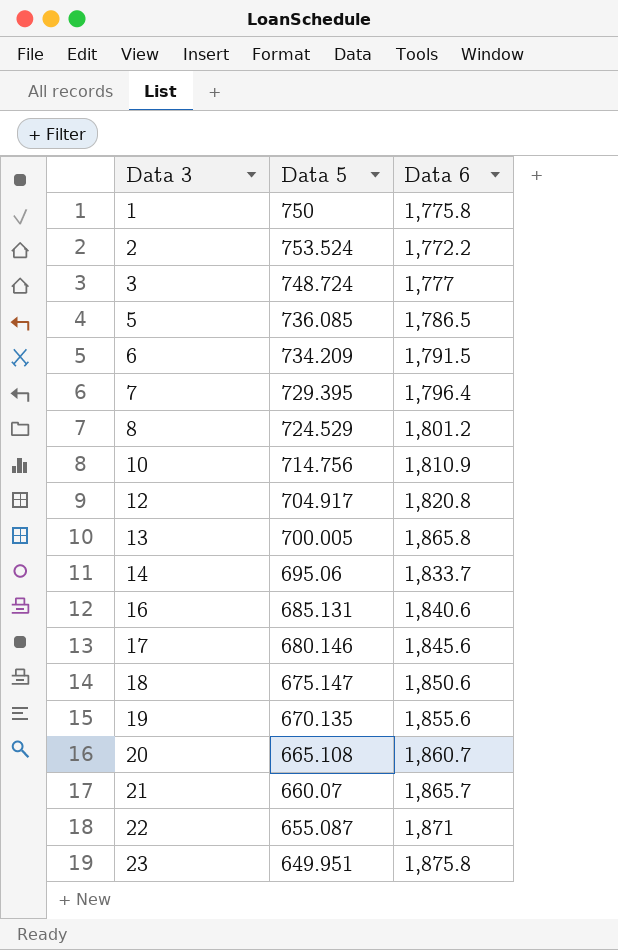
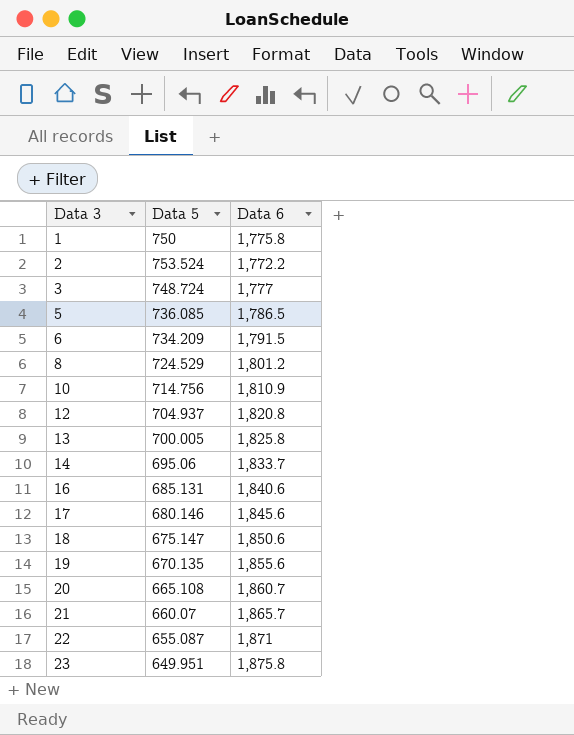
row 7: 729.395 | 1,796.4 -> none
12 | Data 5: 704.917 -> 704.937
13 | Data 6: 1,865.8 -> 1,825.8

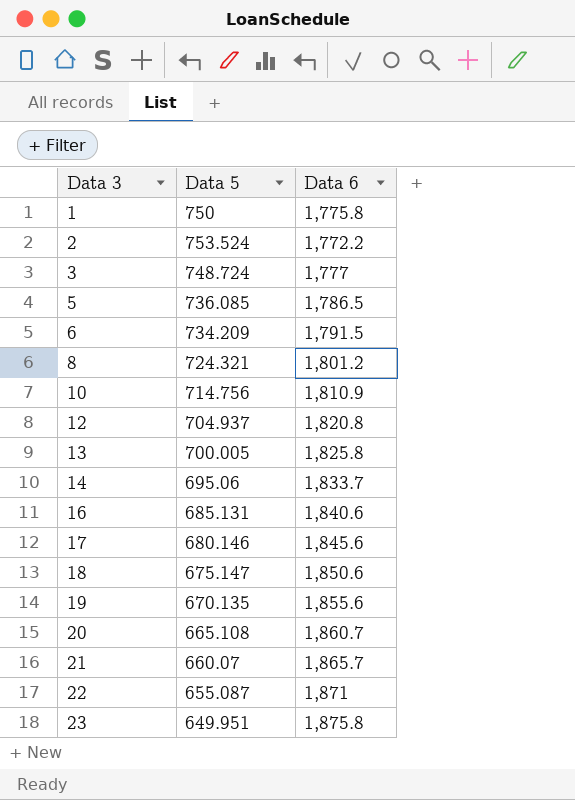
8 | Data 5: 724.529 -> 724.321

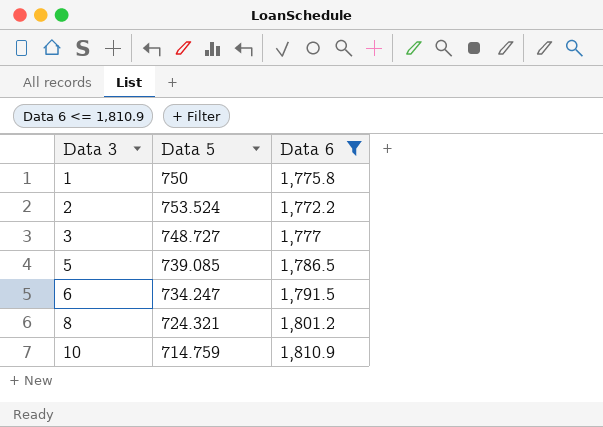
filter: none -> Data 6 <= 1,810.9
3 | Data 5: 748.724 -> 748.727
5 | Data 5: 736.085 -> 739.085
6 | Data 5: 734.209 -> 734.247
10 | Data 5: 714.756 -> 714.759

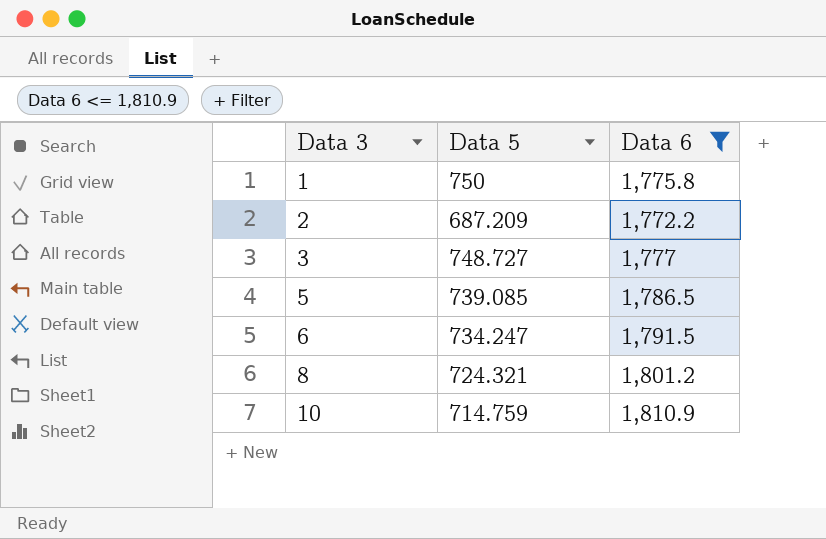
2 | Data 5: 753.524 -> 687.209

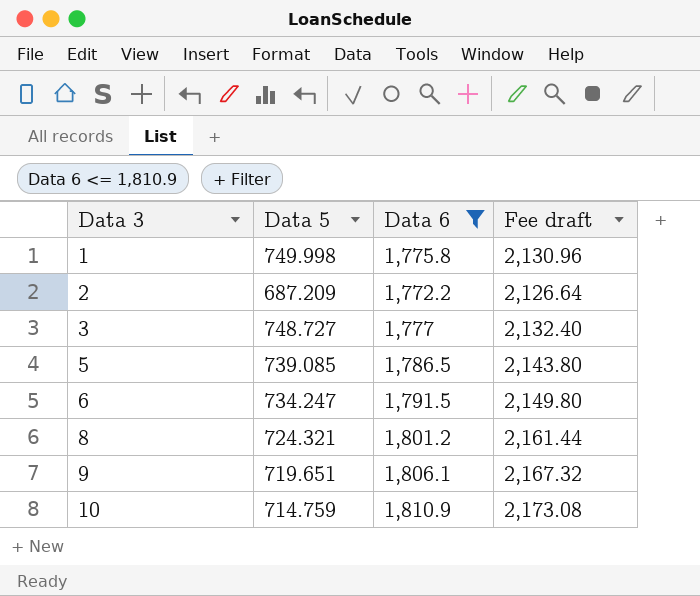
column Fee draft | formula: none -> [Data 6] * 1.2
1 | Data 5: 750 -> 749.998
row 9: none -> 719.651 | 1,806.1 | 2,167.32

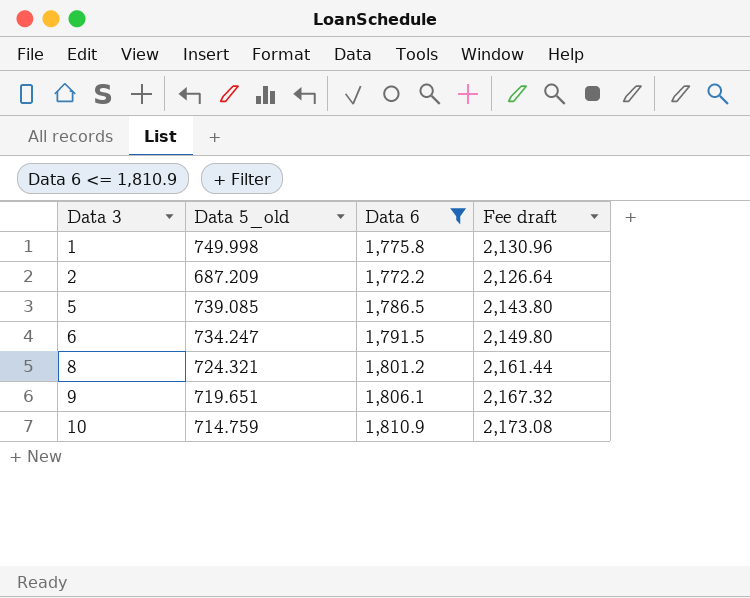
column name: Data 5 -> Data 5_old
row 3: 748.727 | 1,777 | 2,132.40 -> none

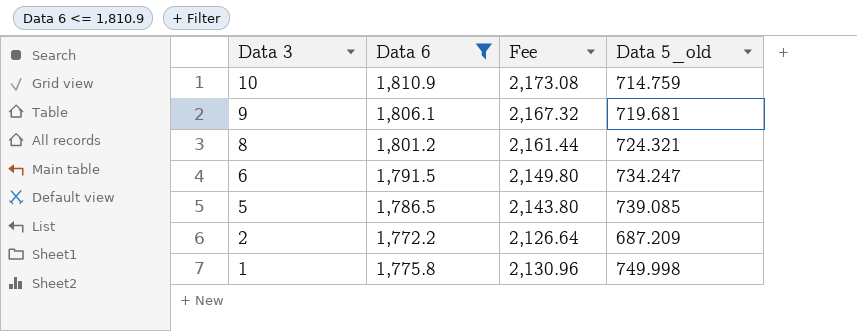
row order: Data 3 ascending -> Data 3 descending
column name: Fee draft -> Fee
column Data 5_old | position: 2 -> 4
9 | Data 5_old: 719.651 -> 719.681

